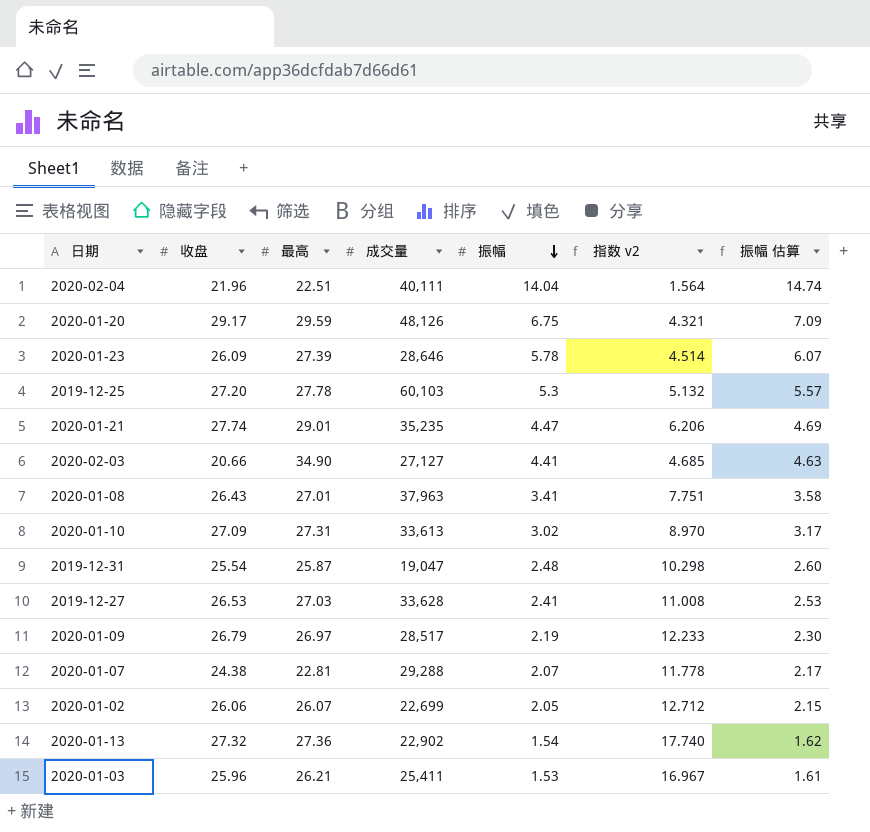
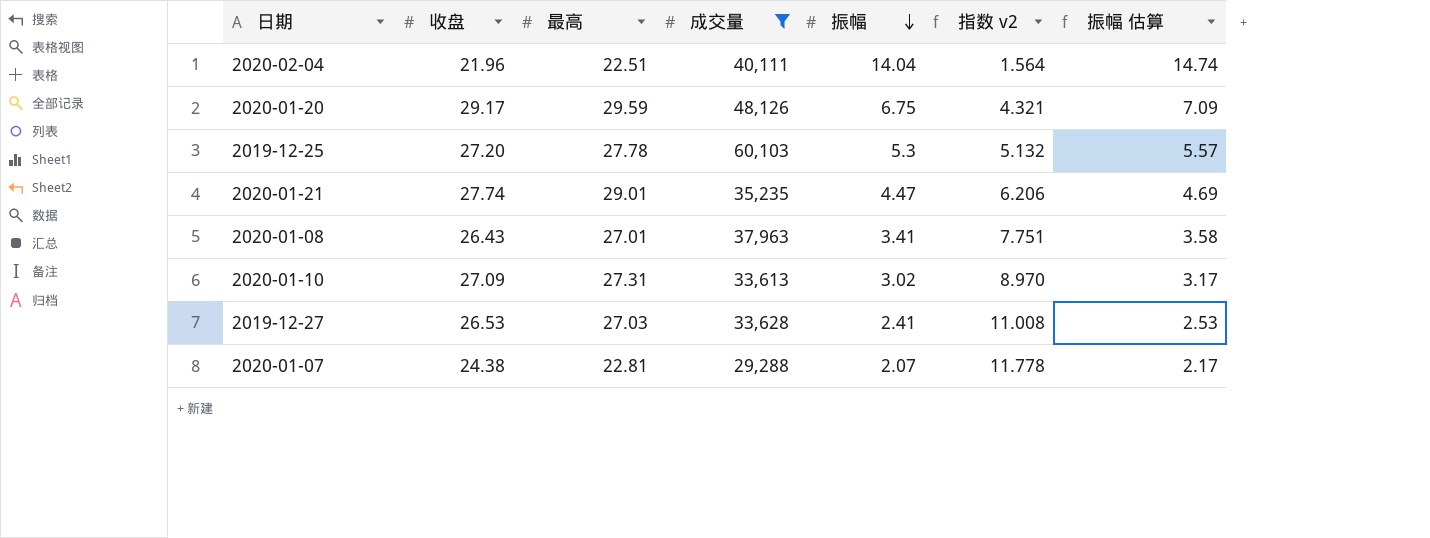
filter: none -> 成交量 >= 29,288

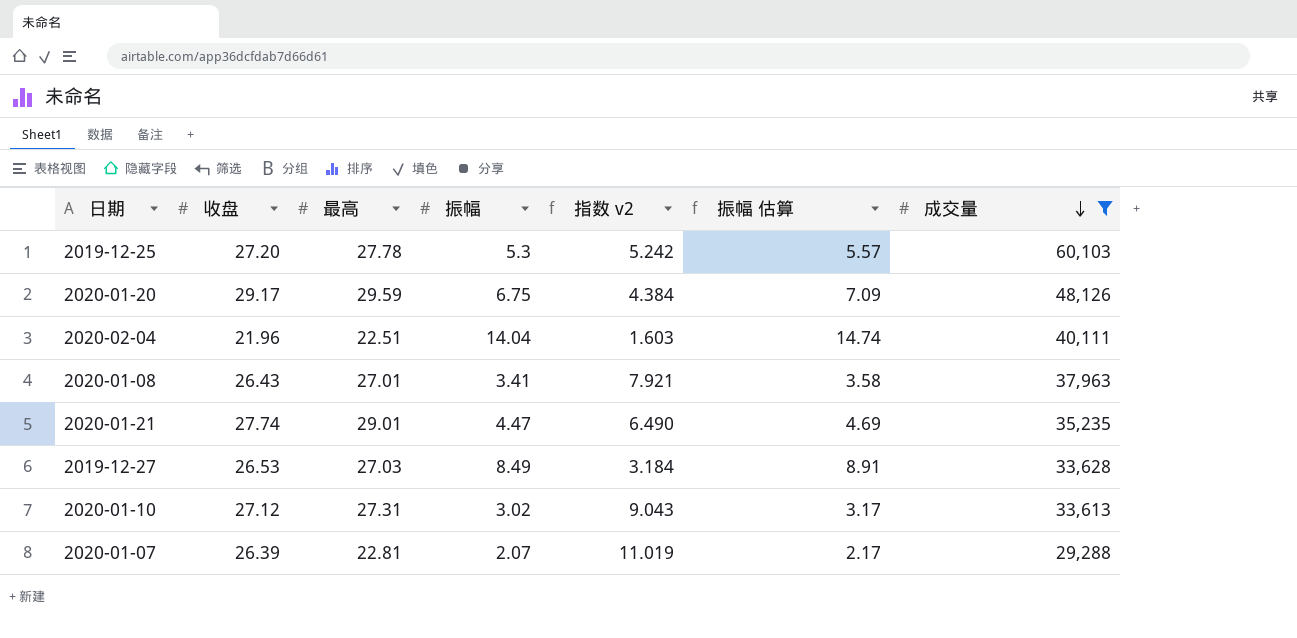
row order: 振幅 descending -> 成交量 descending
column 指数 v2 | formula: [收盘] / [振幅] -> [最高] / [振幅]
column 成交量 | position: 4 -> 7
2019-12-27 | 振幅: 2.41 -> 8.49
2019-12-27 | 振幅 估算: 2.53 -> 8.91
2020-01-10 | 收盘: 27.09 -> 27.12
2020-01-07 | 收盘: 24.38 -> 26.39

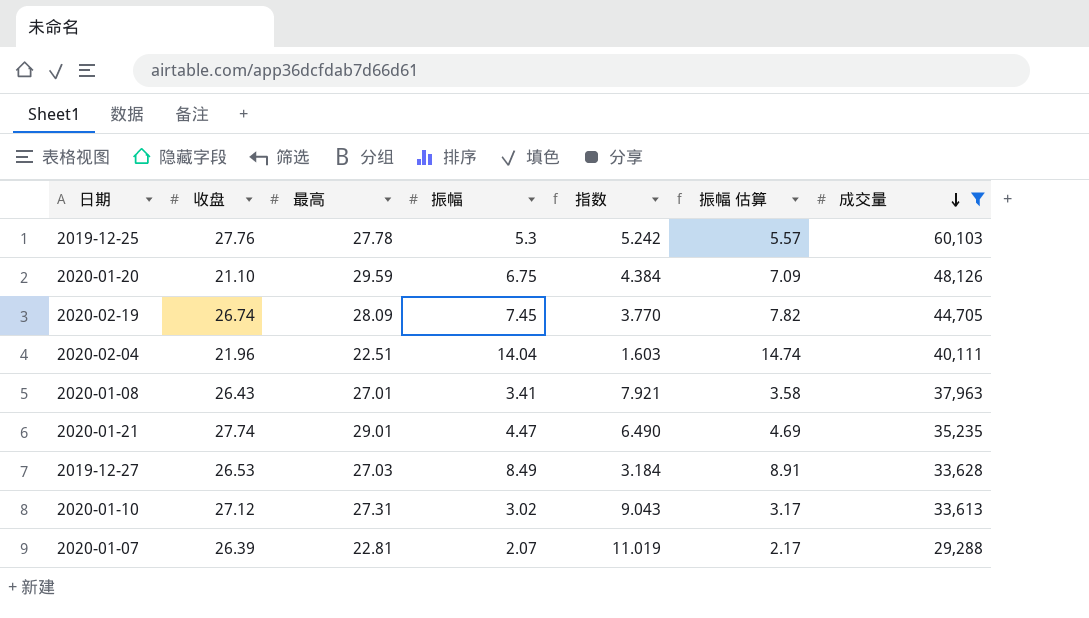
column name: 指数 v2 -> 指数
2019-12-25 | 收盘: 27.20 -> 27.76
2020-01-20 | 收盘: 29.17 -> 21.10
row 2020-02-19: none -> 26.74 | 28.09 | 7.45 | 3.770 | 7.82 | 44,705

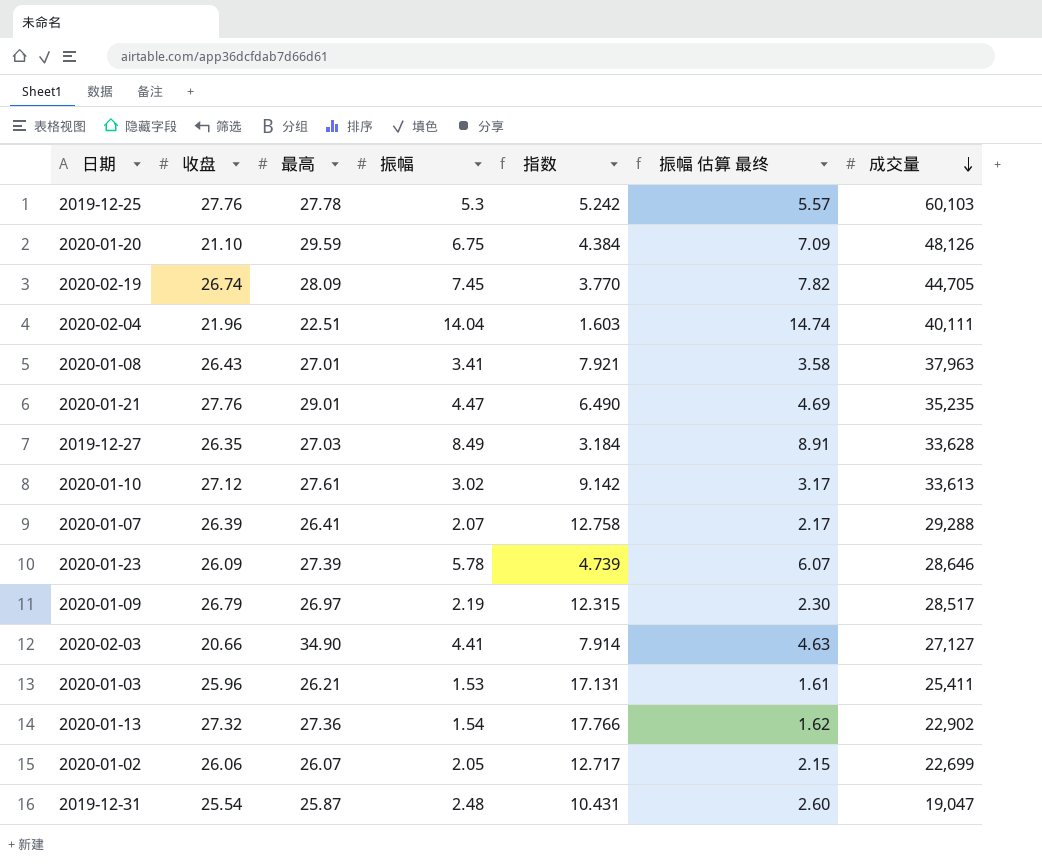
filter: 成交量 >= 29,288 -> none
column name: 振幅 估算 -> 振幅 估算 最终
2020-01-21 | 收盘: 27.74 -> 27.76
2019-12-27 | 收盘: 26.53 -> 26.35
2020-01-10 | 最高: 27.31 -> 27.61
2020-01-10 | 指数: 9.043 -> 9.142
2020-01-07 | 最高: 22.81 -> 26.41
2020-01-07 | 指数: 11.019 -> 12.758

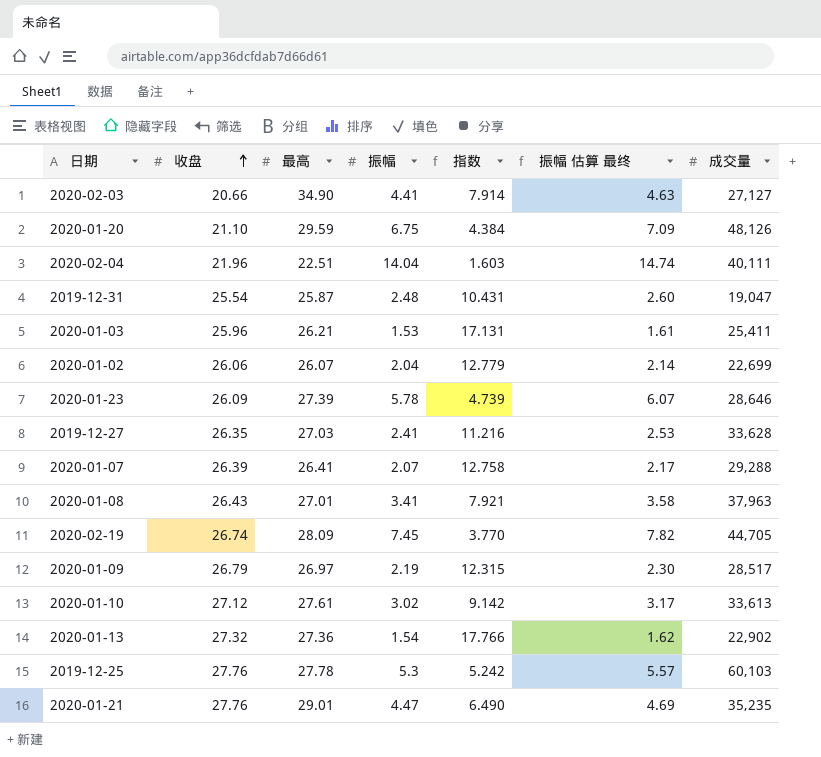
row order: 成交量 descending -> 收盘 ascending
2020-01-02 | 振幅: 2.05 -> 2.04
2020-01-02 | 指数: 12.717 -> 12.779
2020-01-02 | 振幅 估算 最终: 2.15 -> 2.14
2019-12-27 | 振幅: 8.49 -> 2.41
2019-12-27 | 指数: 3.184 -> 11.216
2019-12-27 | 振幅 估算 最终: 8.91 -> 2.53

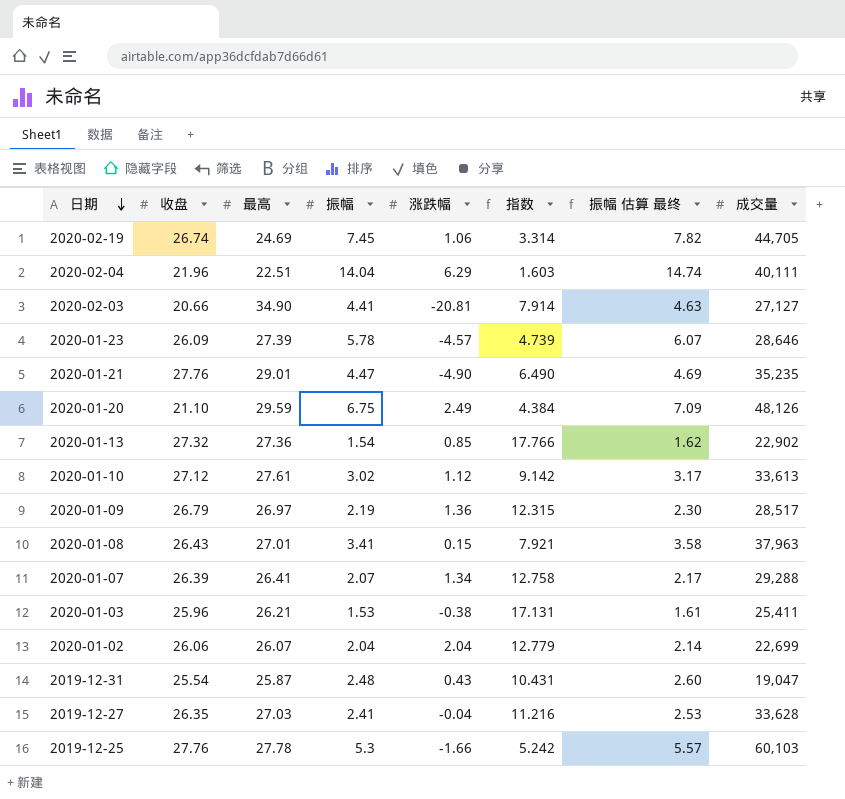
row order: 收盘 ascending -> 日期 descending
column 涨跌幅 | position: none -> 5
2020-02-19 | 最高: 28.09 -> 24.69
2020-02-19 | 指数: 3.770 -> 3.314

